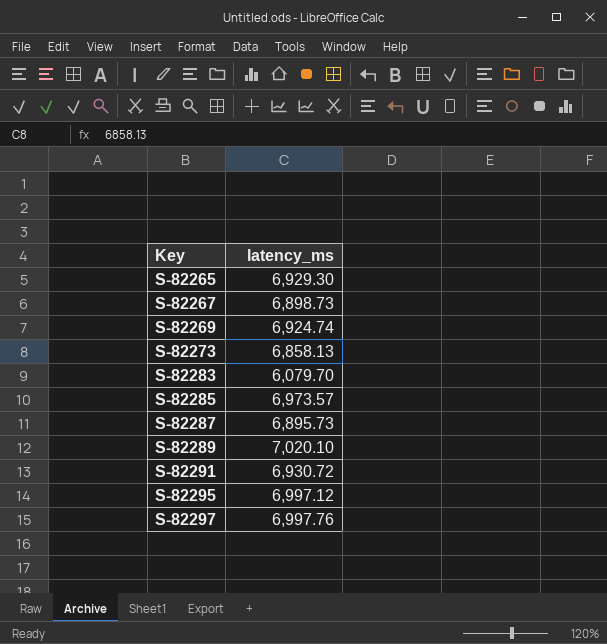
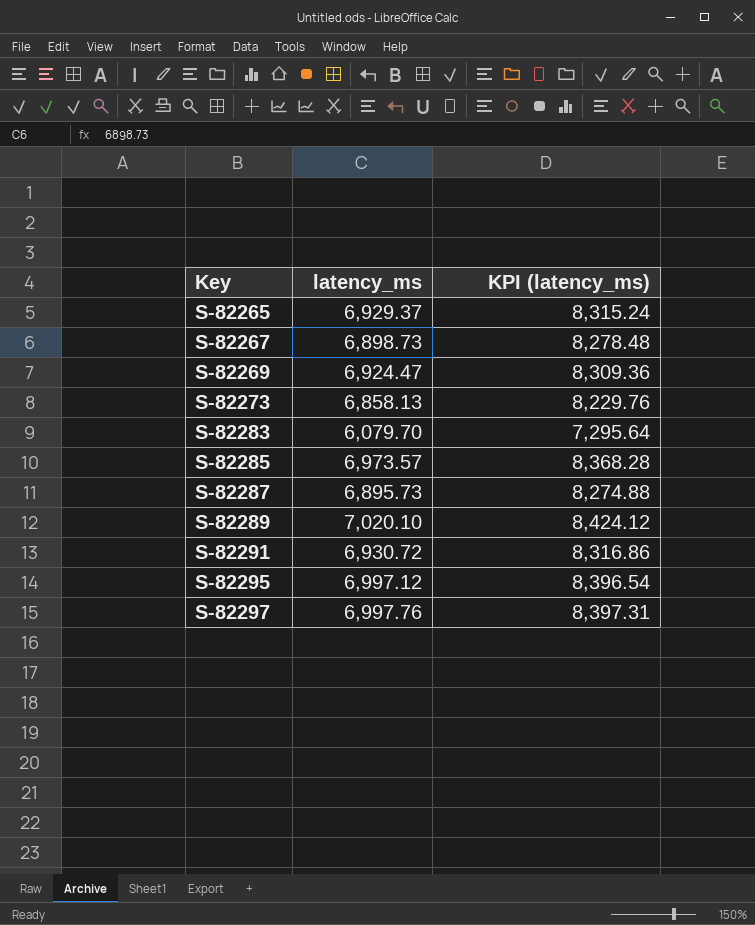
column KPI (latency_ms) | formula: none -> [latency_ms] * 1.2
S-82265 | latency_ms: 6,929.30 -> 6,929.37
S-82269 | latency_ms: 6,924.74 -> 6,924.47

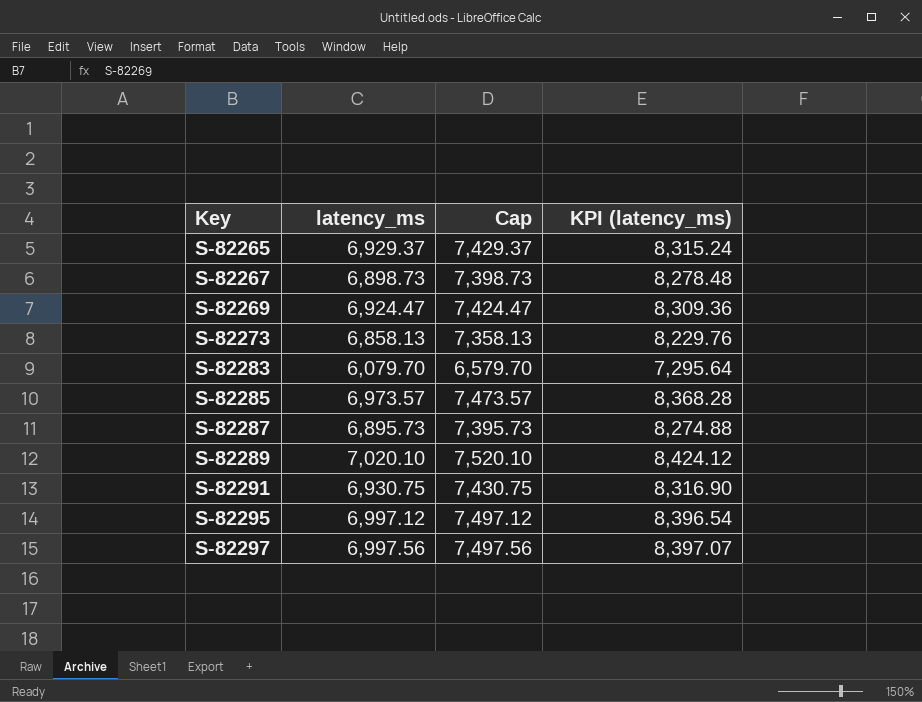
column Cap | formula: none -> [latency_ms] + 500
S-82291 | latency_ms: 6,930.72 -> 6,930.75
S-82291 | KPI (latency_ms): 8,316.86 -> 8,316.90
S-82297 | latency_ms: 6,997.76 -> 6,997.56
S-82297 | KPI (latency_ms): 8,397.31 -> 8,397.07

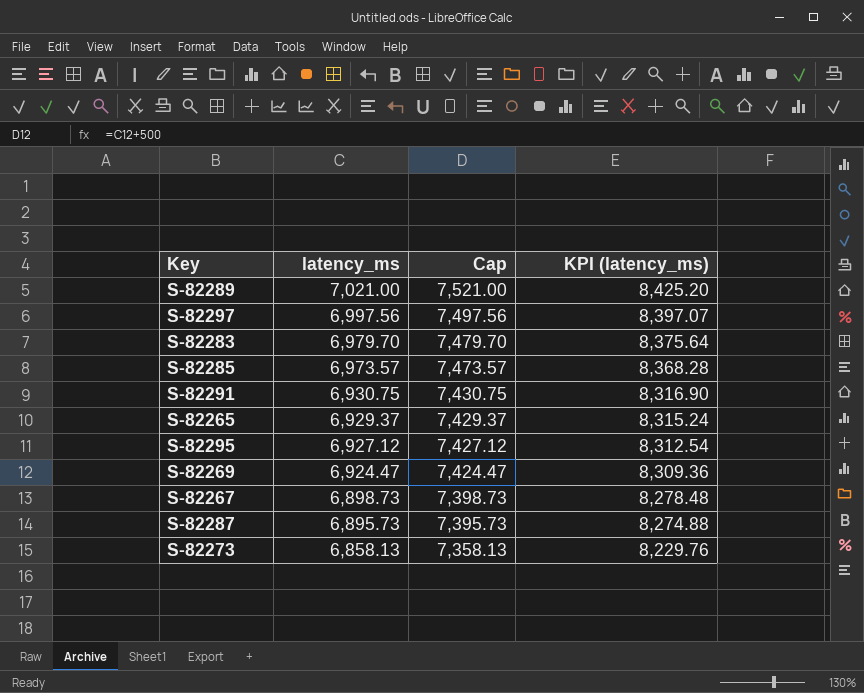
row order: Key ascending -> latency_ms descending
S-82289 | latency_ms: 7,020.10 -> 7,021.00
S-82289 | Cap: 7,520.10 -> 7,521.00
S-82289 | KPI (latency_ms): 8,424.12 -> 8,425.20
S-82283 | latency_ms: 6,079.70 -> 6,979.70
S-82283 | Cap: 6,579.70 -> 7,479.70
S-82283 | KPI (latency_ms): 7,295.64 -> 8,375.64
S-82295 | latency_ms: 6,997.12 -> 6,927.12
S-82295 | Cap: 7,497.12 -> 7,427.12
S-82295 | KPI (latency_ms): 8,396.54 -> 8,312.54

